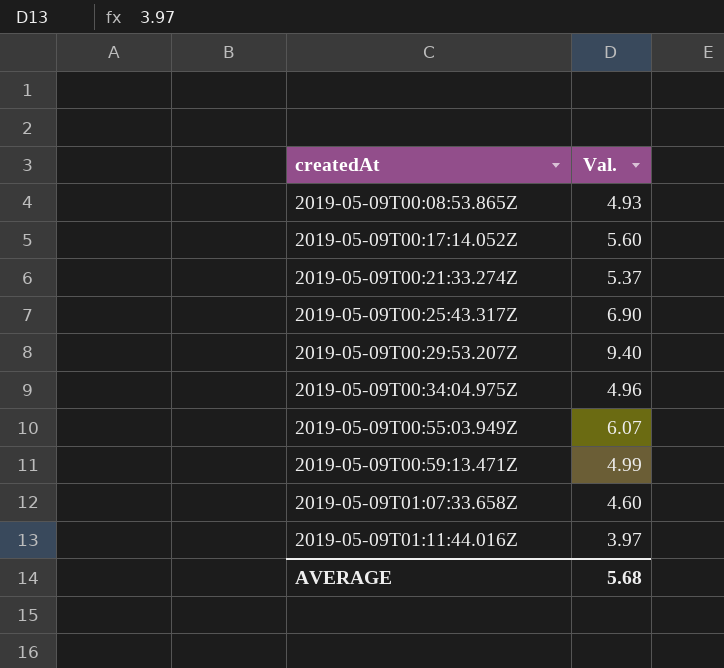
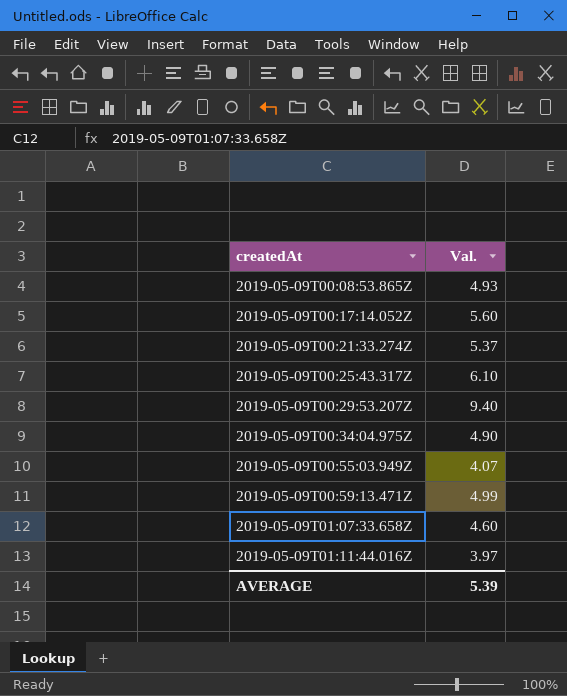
2019-05-09T00:25:43.317Z | Val.: 6.90 -> 6.10
2019-05-09T00:34:04.975Z | Val.: 4.96 -> 4.90
2019-05-09T00:55:03.949Z | Val.: 6.07 -> 4.07
AVERAGE | Val.: 5.68 -> 5.39

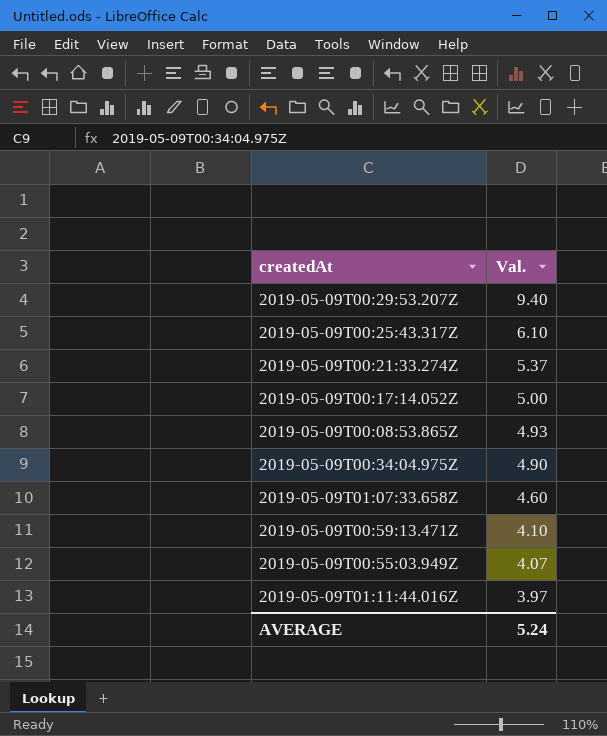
row order: createdAt ascending -> Val. descending
2019-05-09T00:17:14.052Z | Val.: 5.60 -> 5.00
2019-05-09T00:59:13.471Z | Val.: 4.99 -> 4.10
AVERAGE | Val.: 5.39 -> 5.24

